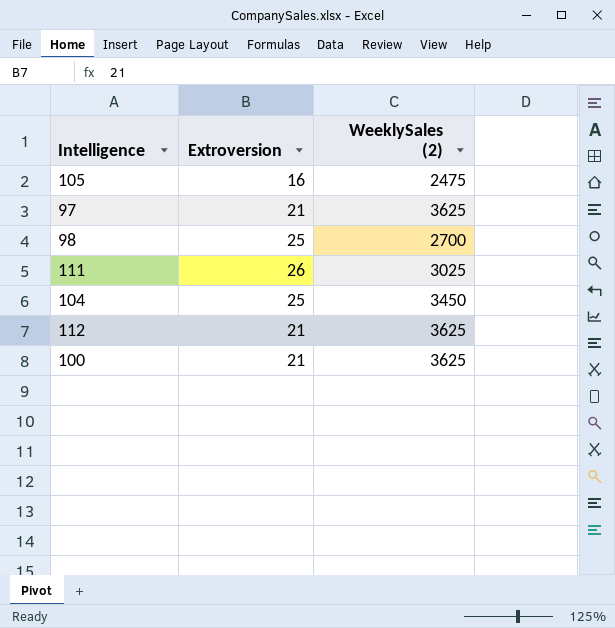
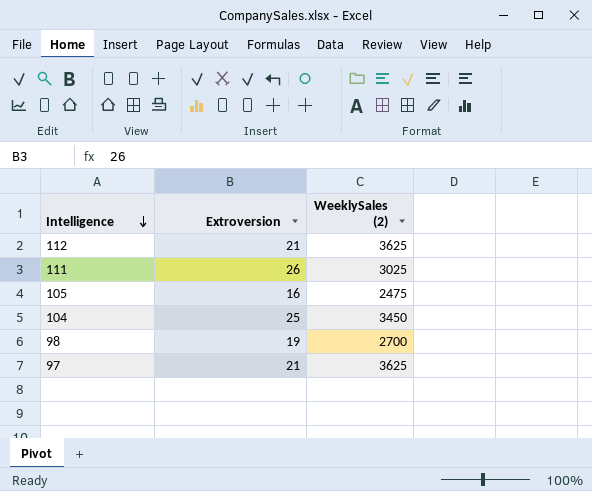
row order: none -> Intelligence descending
row 100: 21 | 3625 -> none
98 | Extroversion: 25 -> 19

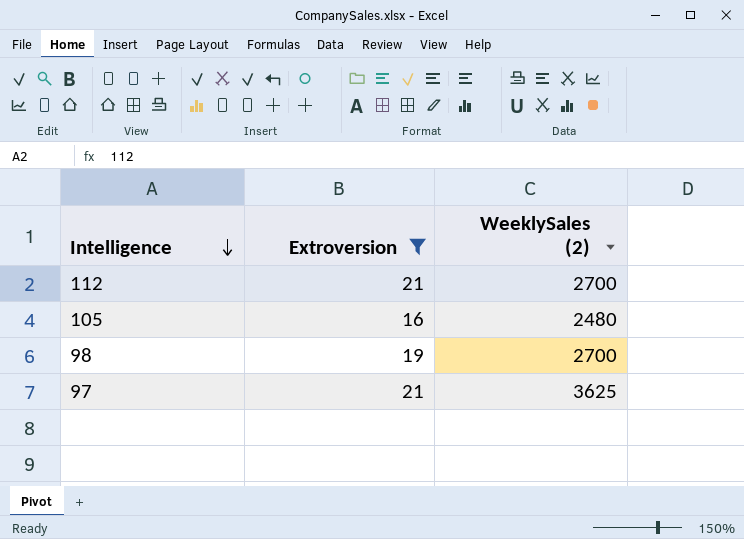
filter: none -> Extroversion <= 21
112 | WeeklySales (2): 3625 -> 2700
105 | WeeklySales (2): 2475 -> 2480

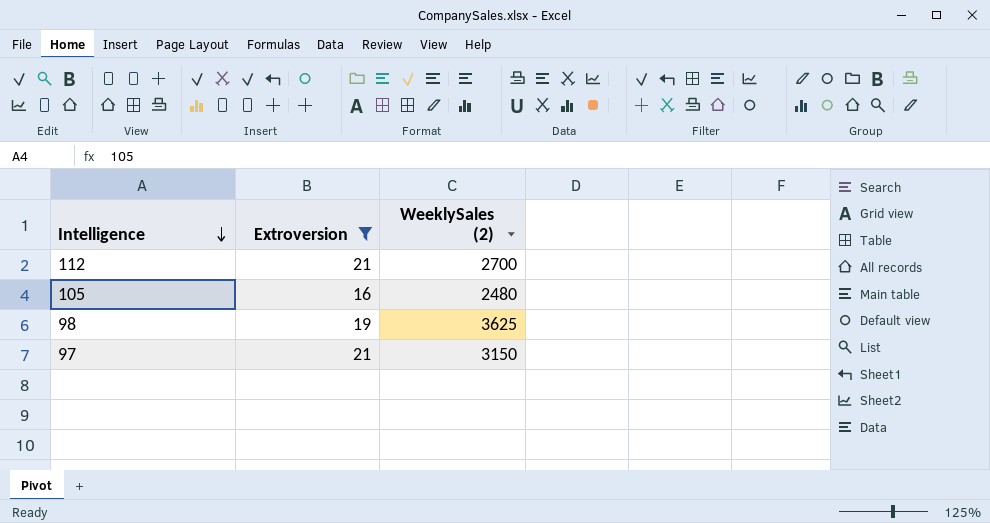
98 | WeeklySales (2): 2700 -> 3625
97 | WeeklySales (2): 3625 -> 3150

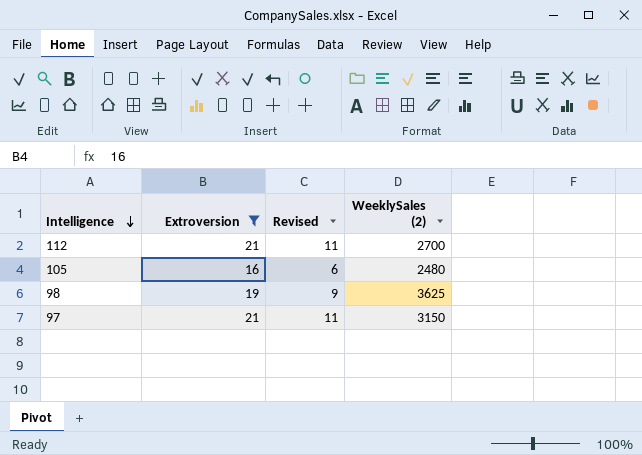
column Revised | formula: none -> [Extroversion] - 10

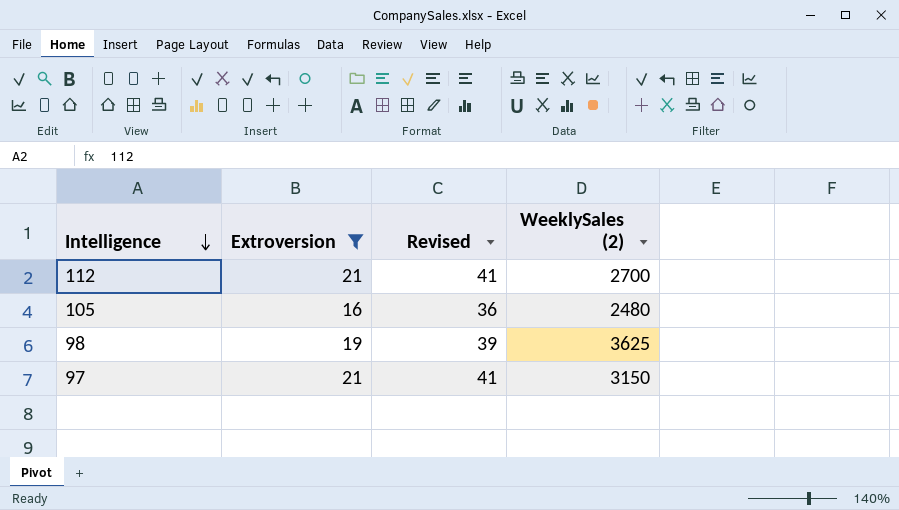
column Revised | formula: [Extroversion] - 10 -> [Extroversion] + 20

